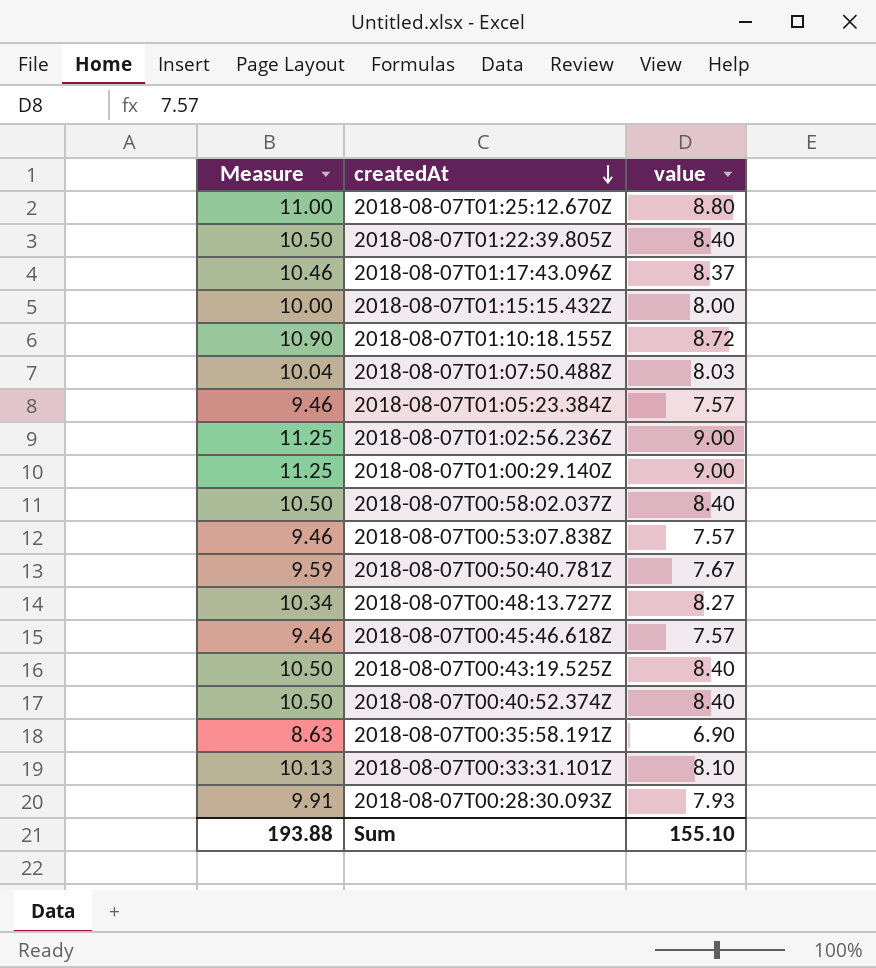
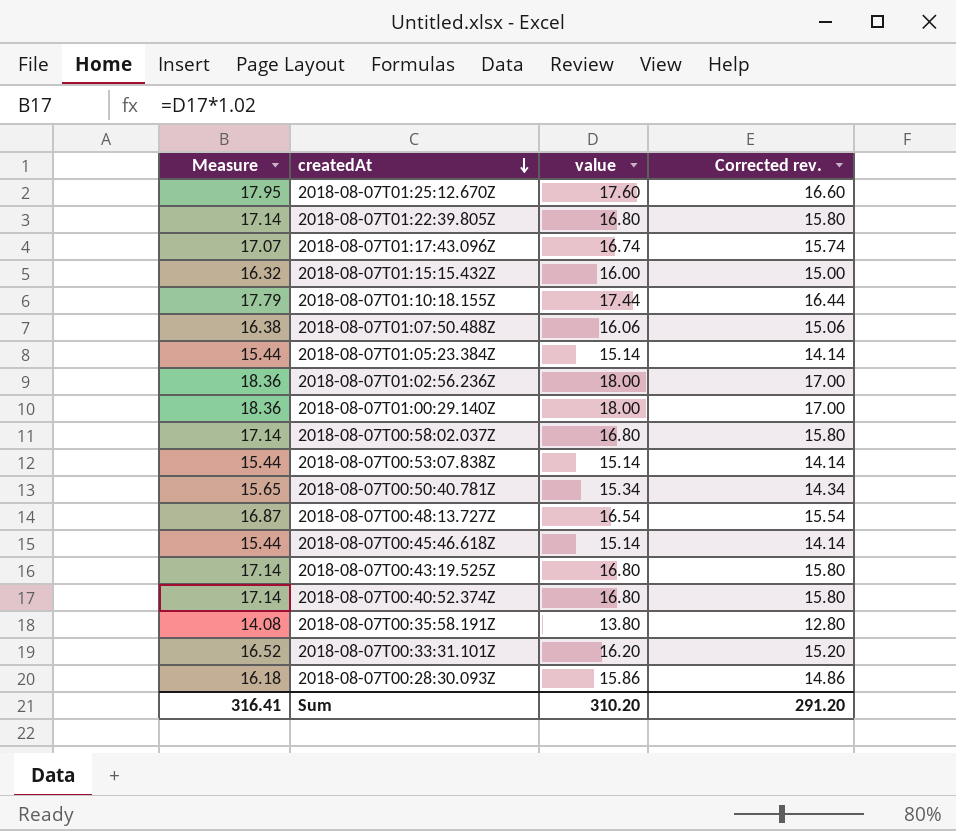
column Measure | formula: [value] * 1.25 -> [value] * 1.02
column Corrected rev. | formula: none -> [value] - 1
2018-08-07T01:25:12.670Z | value: 8.80 -> 17.60
2018-08-07T01:22:39.805Z | value: 8.40 -> 16.80
2018-08-07T01:17:43.096Z | value: 8.37 -> 16.74
2018-08-07T01:15:15.432Z | value: 8.00 -> 16.00
2018-08-07T01:10:18.155Z | value: 8.72 -> 17.44
2018-08-07T01:07:50.488Z | value: 8.03 -> 16.06
2018-08-07T01:05:23.384Z | value: 7.57 -> 15.14
2018-08-07T01:02:56.236Z | value: 9.00 -> 18.00
2018-08-07T01:00:29.140Z | value: 9.00 -> 18.00
2018-08-07T00:58:02.037Z | value: 8.40 -> 16.80
2018-08-07T00:53:07.838Z | value: 7.57 -> 15.14
2018-08-07T00:50:40.781Z | value: 7.67 -> 15.34
2018-08-07T00:48:13.727Z | value: 8.27 -> 16.54
2018-08-07T00:45:46.618Z | value: 7.57 -> 15.14
2018-08-07T00:43:19.525Z | value: 8.40 -> 16.80
2018-08-07T00:40:52.374Z | value: 8.40 -> 16.80
2018-08-07T00:35:58.191Z | value: 6.90 -> 13.80
2018-08-07T00:33:31.101Z | value: 8.10 -> 16.20
2018-08-07T00:28:30.093Z | value: 7.93 -> 15.86
Sum | Measure: 193.88 -> 316.41
Sum | value: 155.10 -> 310.20

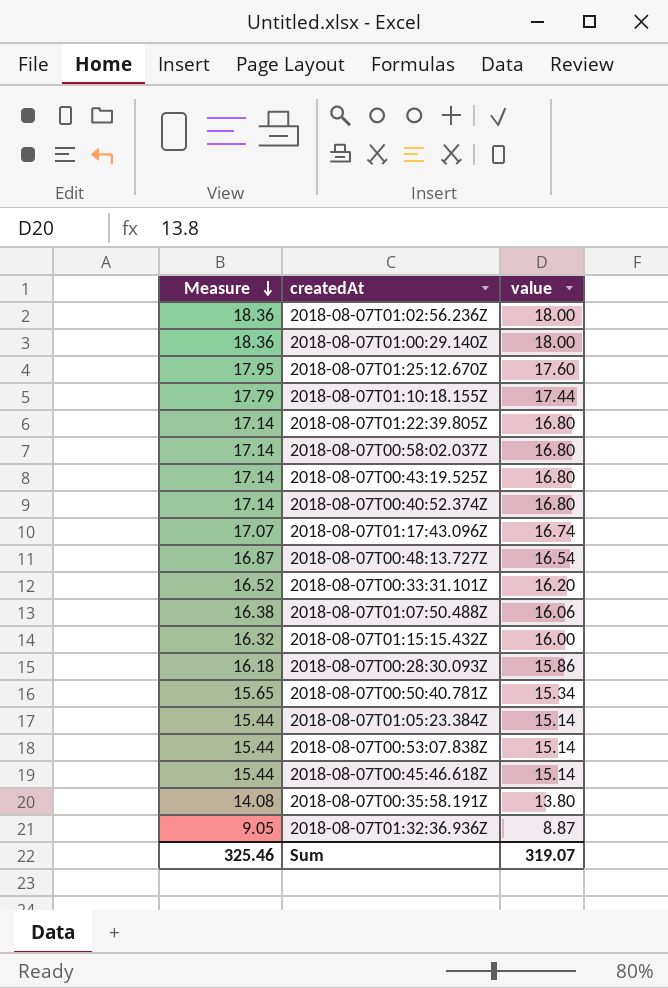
row order: createdAt descending -> Measure descending
column Corrected rev. | formula: [value] - 1 -> none
row 2018-08-07T01:32:36.936Z: none -> 9.05 | 8.87
Sum | Measure: 316.41 -> 325.46
Sum | value: 310.20 -> 319.07

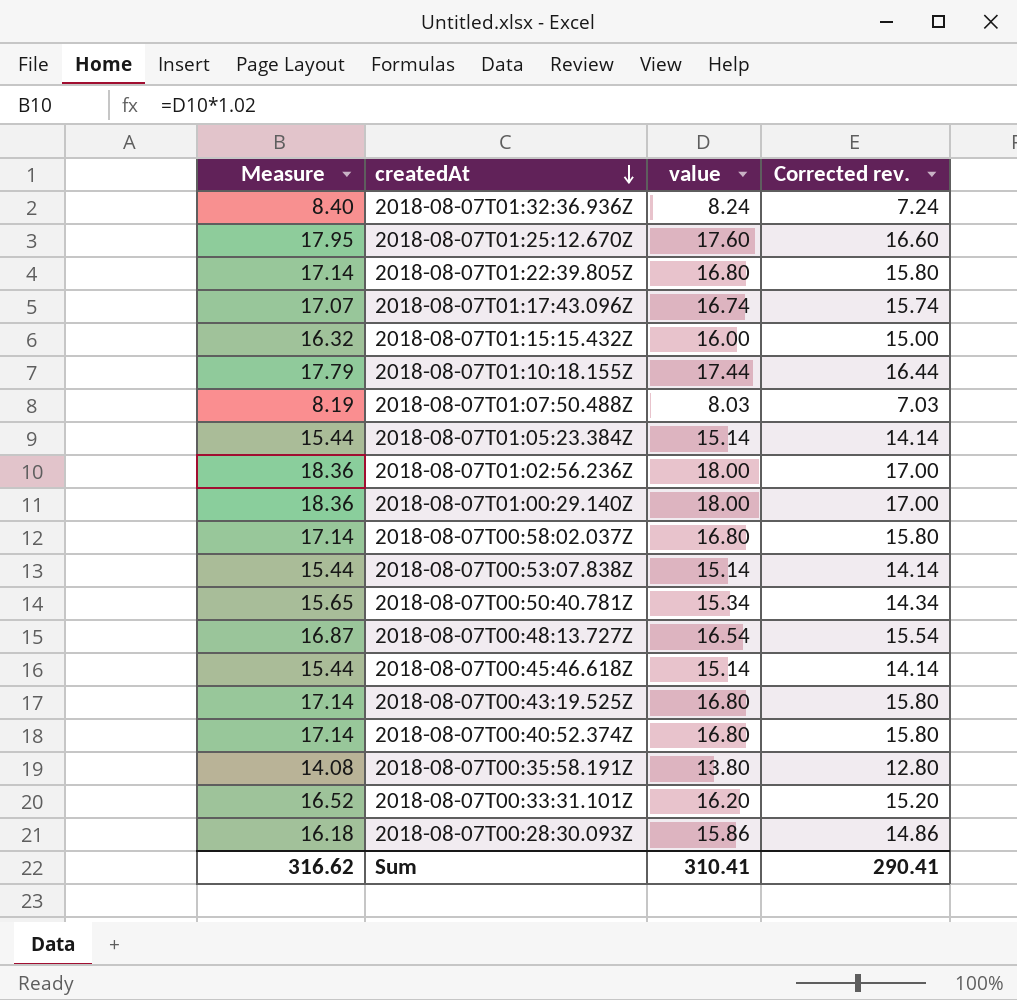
row order: Measure descending -> createdAt descending
column Corrected rev. | formula: none -> [value] - 1
2018-08-07T01:32:36.936Z | Measure: 9.05 -> 8.40
2018-08-07T01:32:36.936Z | value: 8.87 -> 8.24
2018-08-07T01:07:50.488Z | Measure: 16.38 -> 8.19
2018-08-07T01:07:50.488Z | value: 16.06 -> 8.03
Sum | Measure: 325.46 -> 316.62
Sum | value: 319.07 -> 310.41

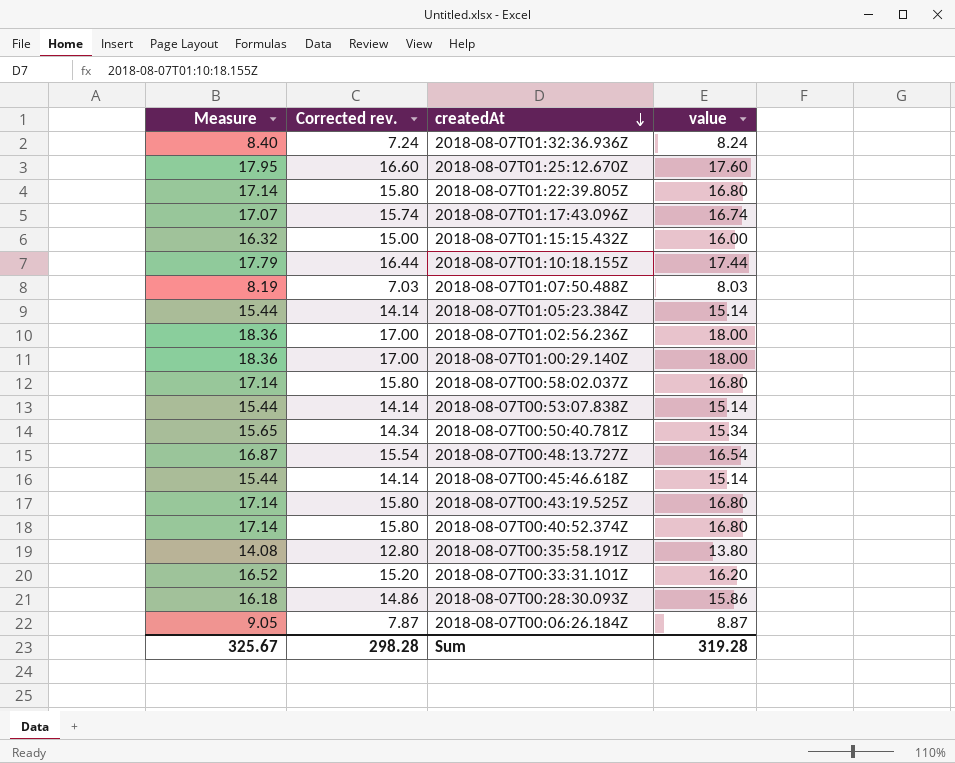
column Corrected rev. | position: 4 -> 2
row 2018-08-07T00:06:26.184Z: none -> 9.05 | 7.87 | 8.87
Sum | Measure: 316.62 -> 325.67
Sum | Corrected rev.: 290.41 -> 298.28
Sum | value: 310.41 -> 319.28

